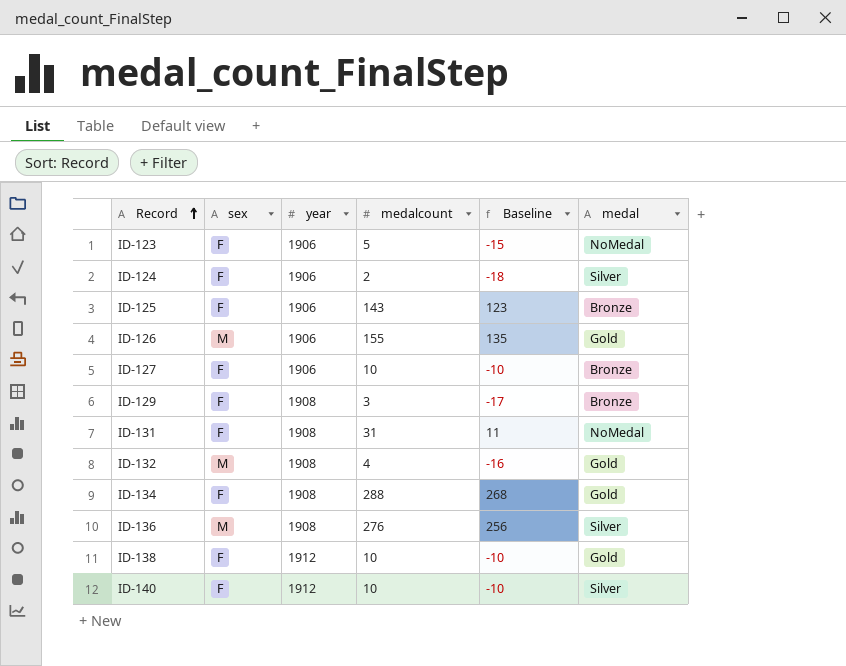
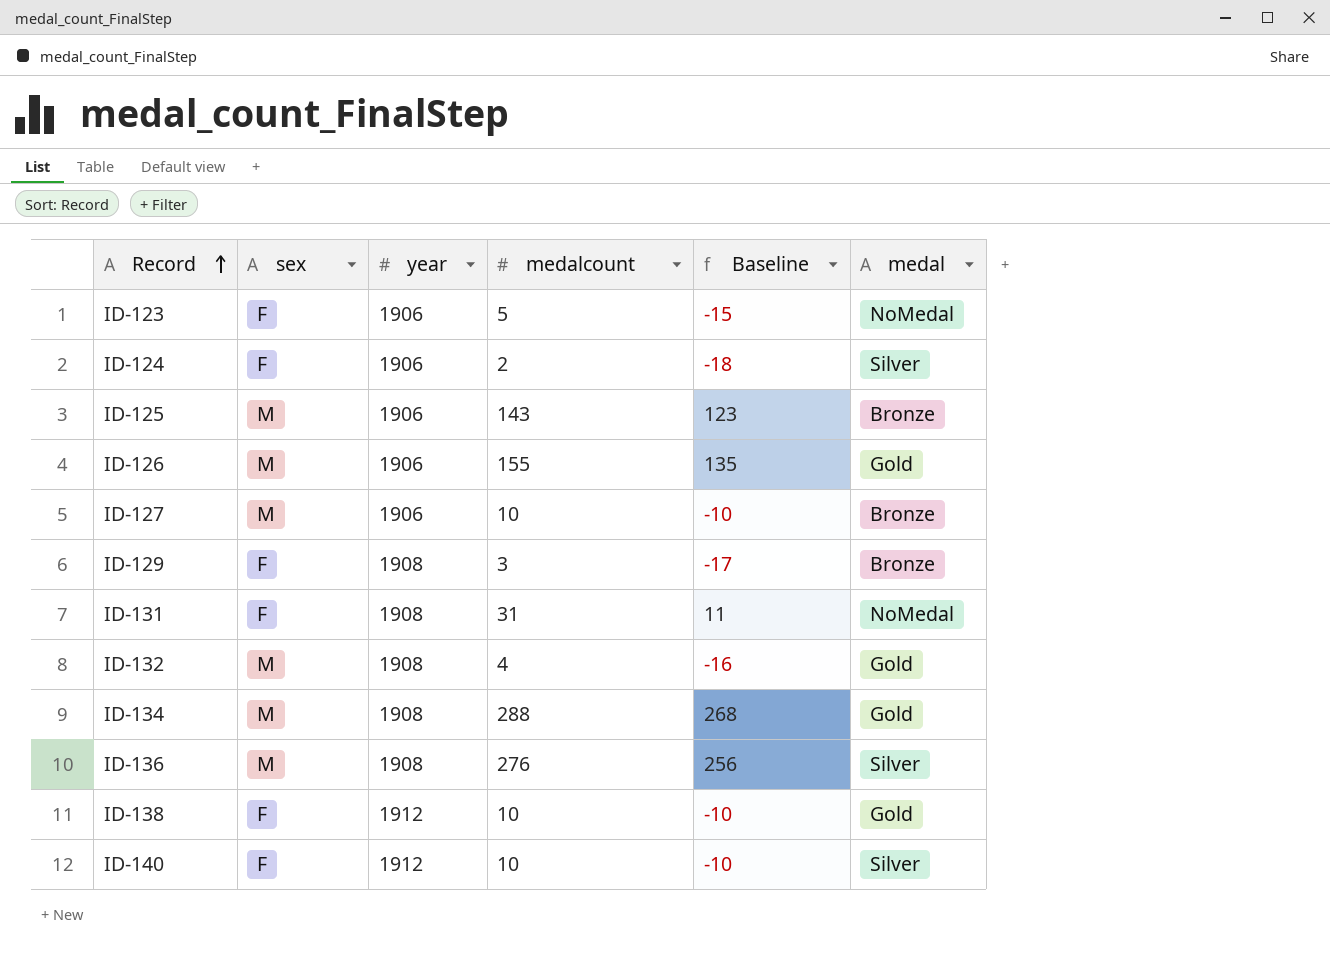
ID-125 | sex: F -> M
ID-127 | sex: F -> M
ID-134 | sex: F -> M

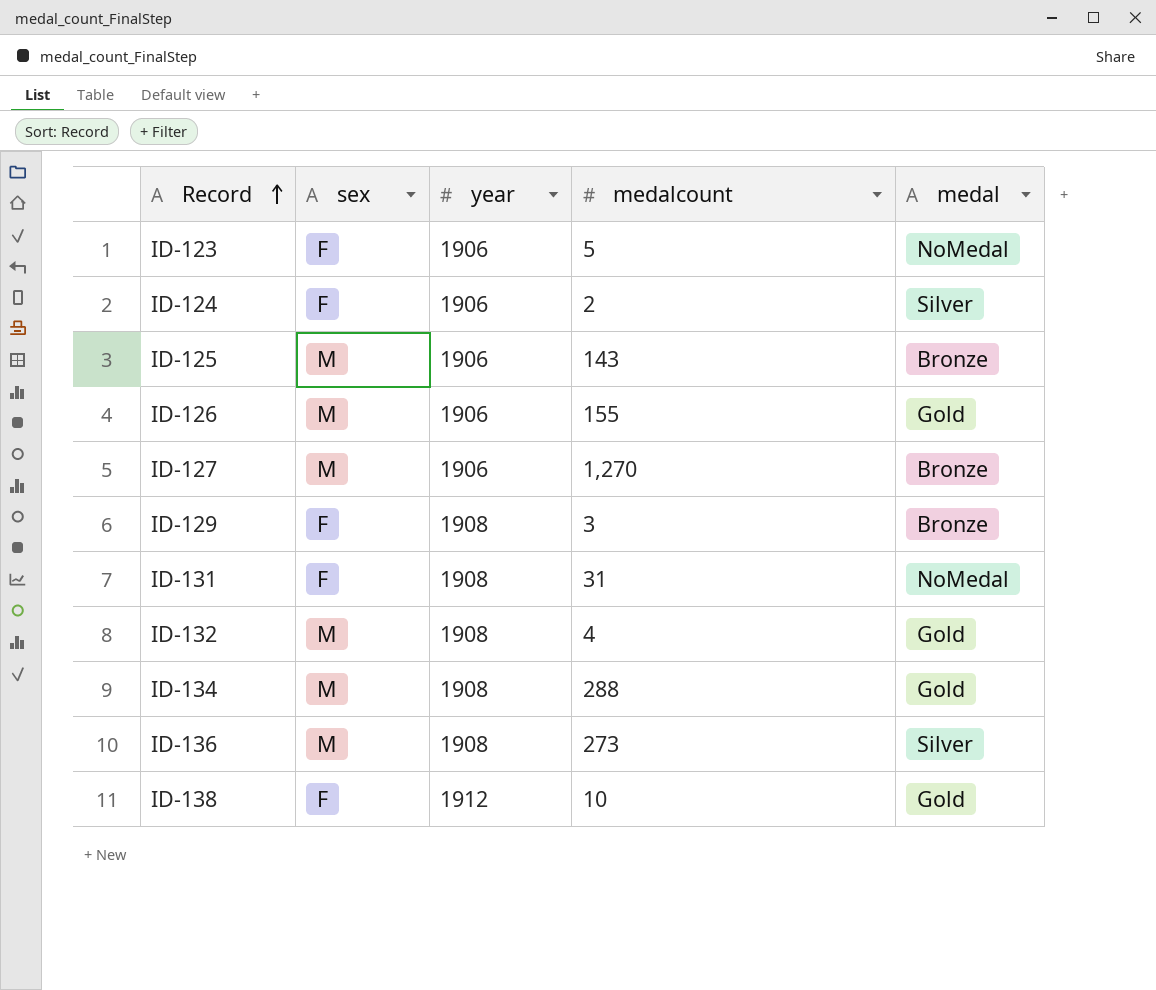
column Baseline | formula: [medalcount] - 20 -> none
row ID-140: F | 1912 | 10 | -10 | Silver -> none
ID-127 | medalcount: 10 -> 1,270
ID-136 | medalcount: 276 -> 273

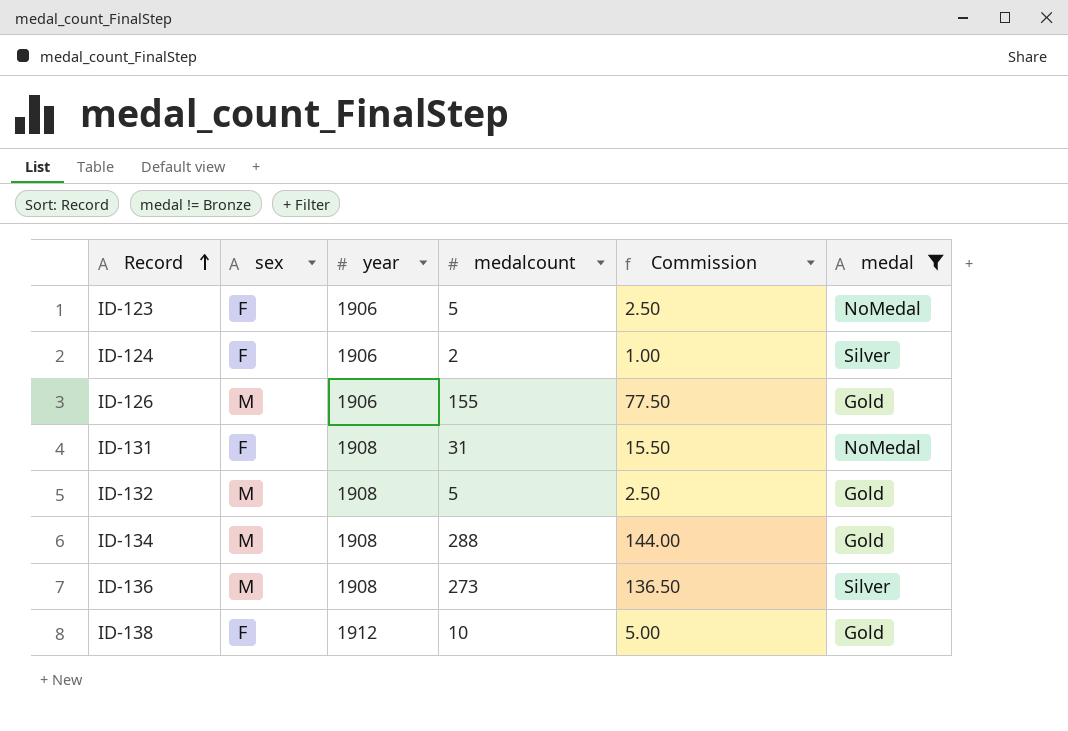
filter: none -> medal != Bronze
column Commission | formula: none -> [medalcount] * 0.5
ID-132 | medalcount: 4 -> 5

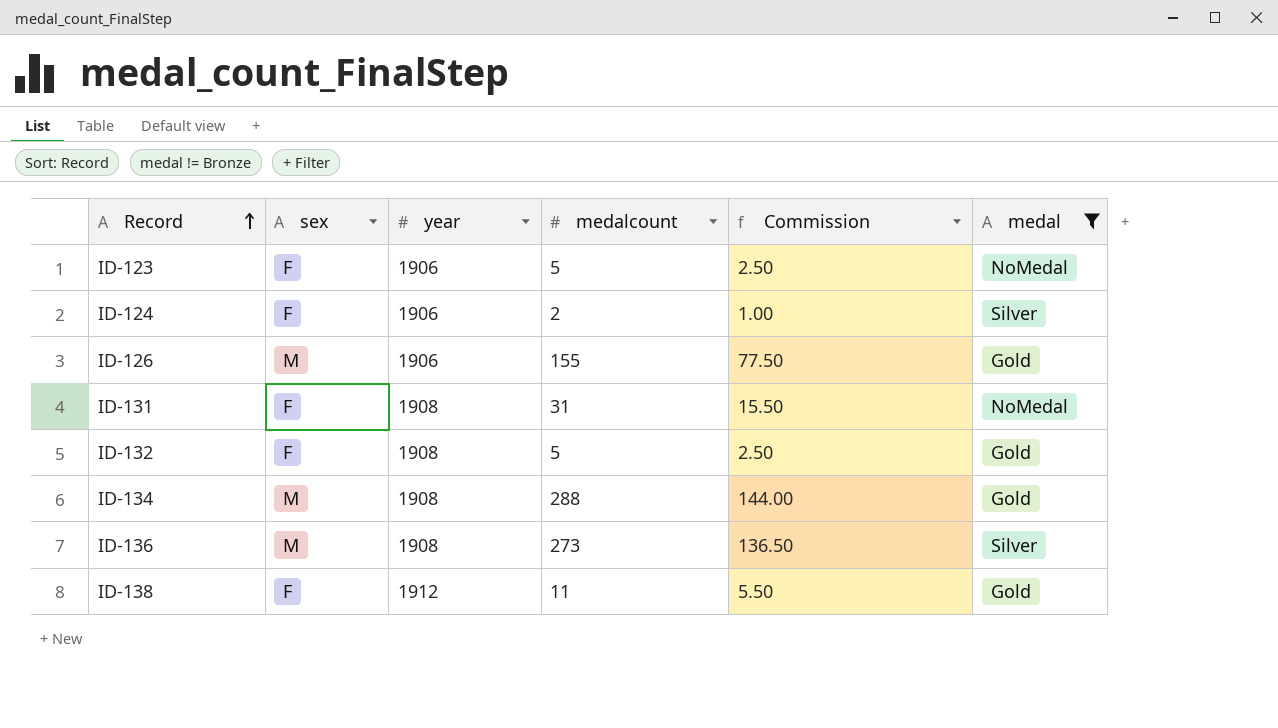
ID-132 | sex: M -> F
ID-138 | medalcount: 10 -> 11
ID-138 | Commission: 5.00 -> 5.50

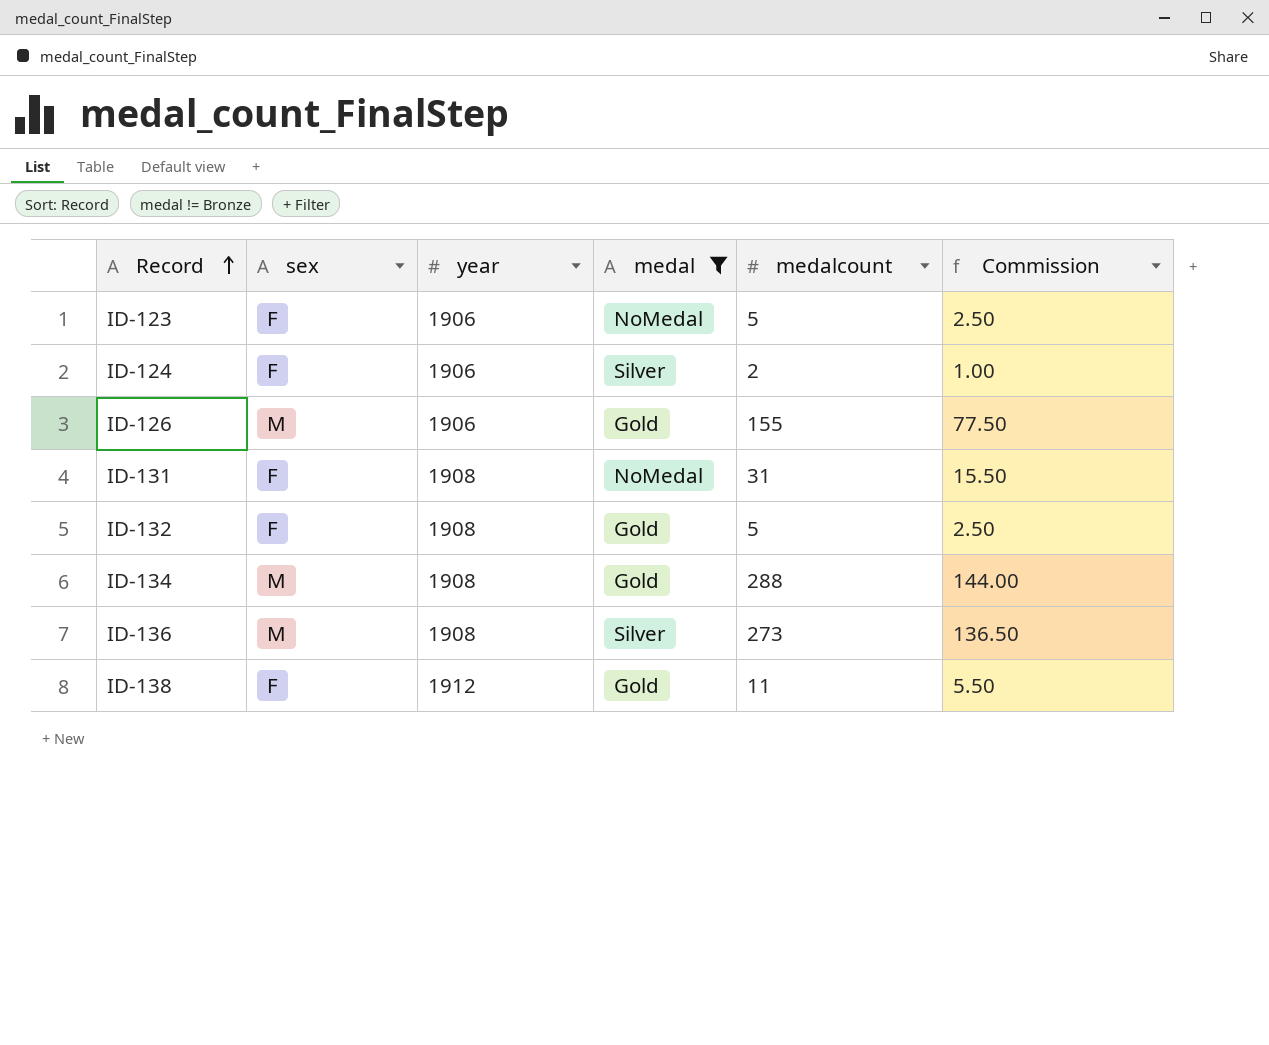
column medal | position: 6 -> 4

